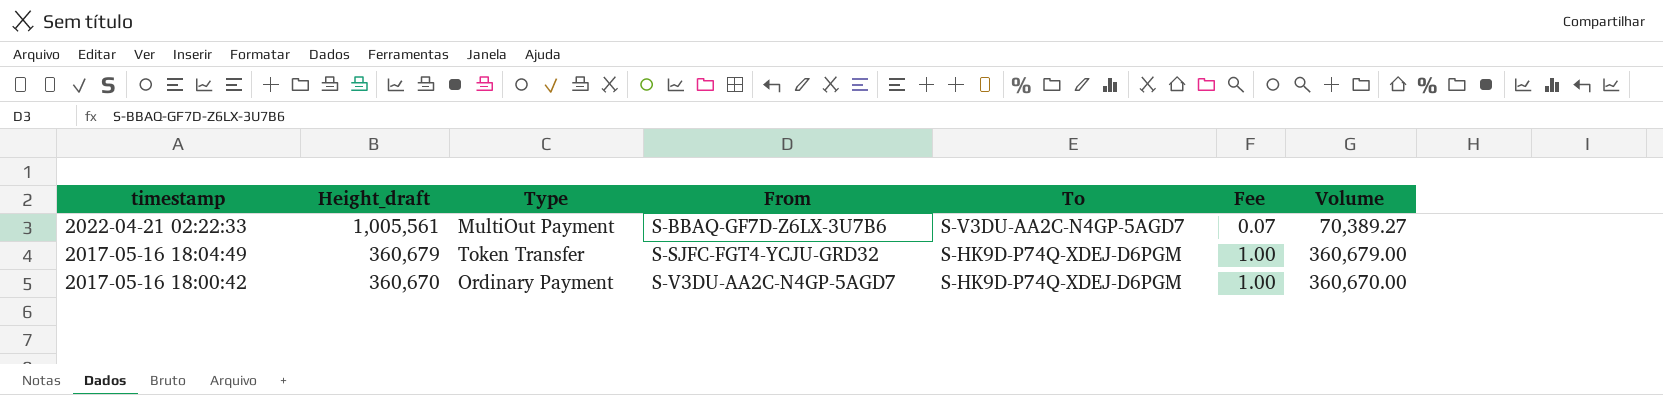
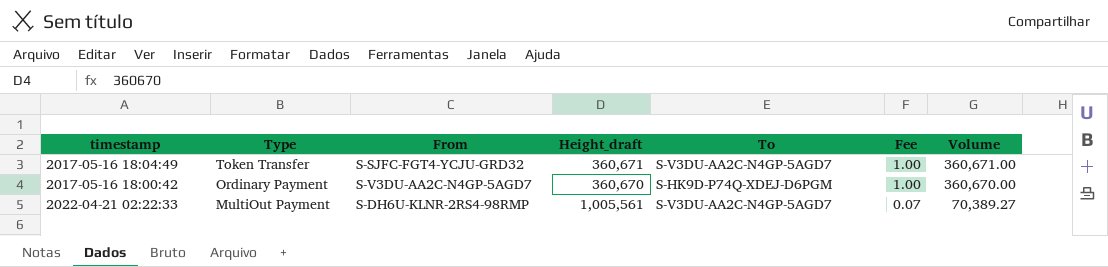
row order: timestamp descending -> Type descending
column Height_draft | position: 2 -> 4
2017-05-16 18:04:49 | Height_draft: 360,679 -> 360,671
2017-05-16 18:04:49 | To: S-HK9D-P74Q-XDEJ-D6PGM -> S-V3DU-AA2C-N4GP-5AGD7
2017-05-16 18:04:49 | Volume: 360,679.00 -> 360,671.00
2022-04-21 02:22:33 | From: S-BBAQ-GF7D-Z6LX-3U7B6 -> S-DH6U-KLNR-2RS4-98RMP

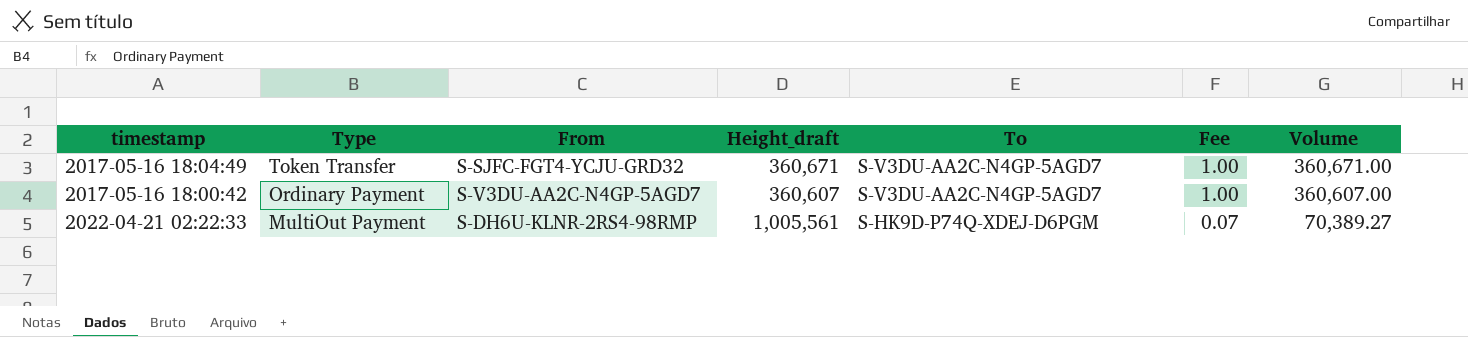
2017-05-16 18:00:42 | Height_draft: 360,670 -> 360,607
2017-05-16 18:00:42 | To: S-HK9D-P74Q-XDEJ-D6PGM -> S-V3DU-AA2C-N4GP-5AGD7
2017-05-16 18:00:42 | Volume: 360,670.00 -> 360,607.00
2022-04-21 02:22:33 | To: S-V3DU-AA2C-N4GP-5AGD7 -> S-HK9D-P74Q-XDEJ-D6PGM

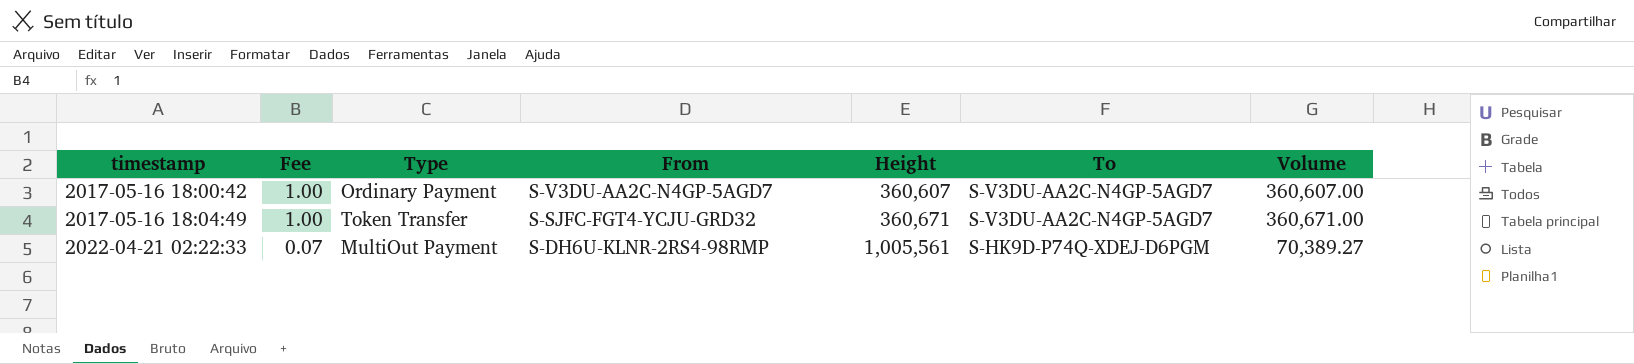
row order: Type descending -> timestamp ascending
column Fee | position: 6 -> 2
column name: Height_draft -> Height

